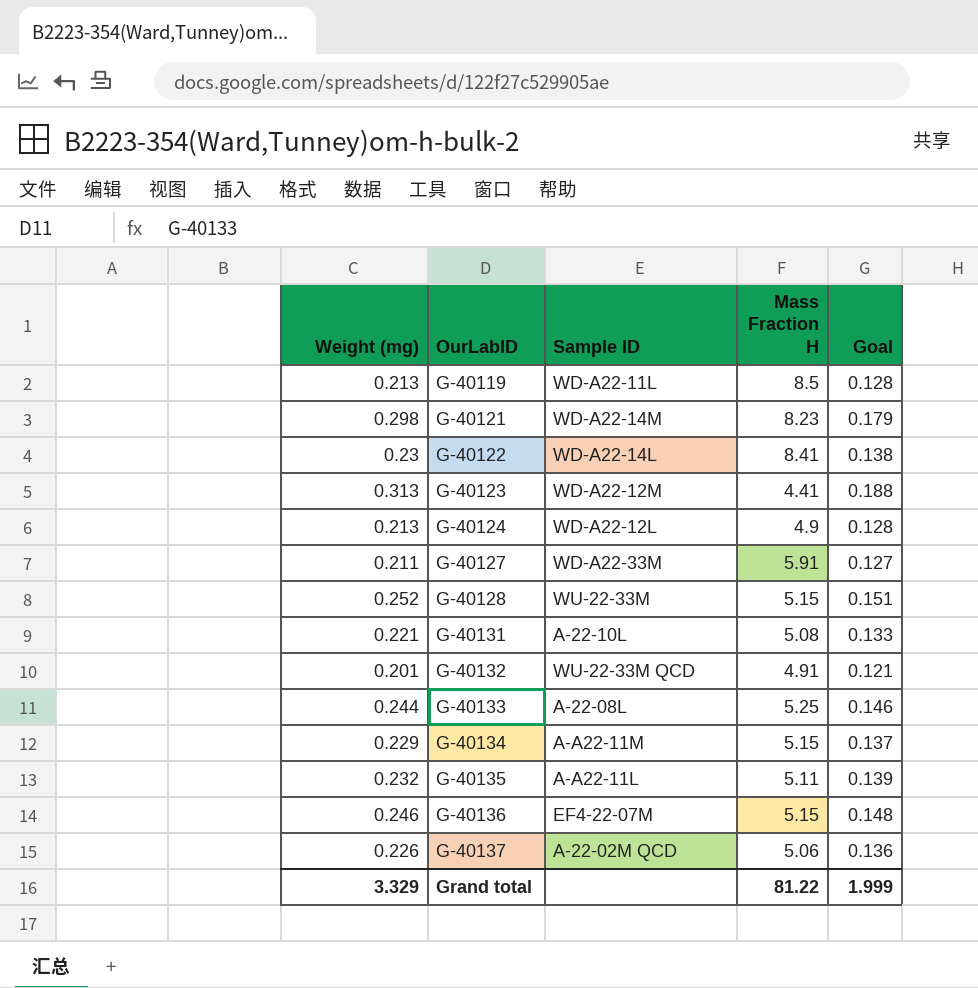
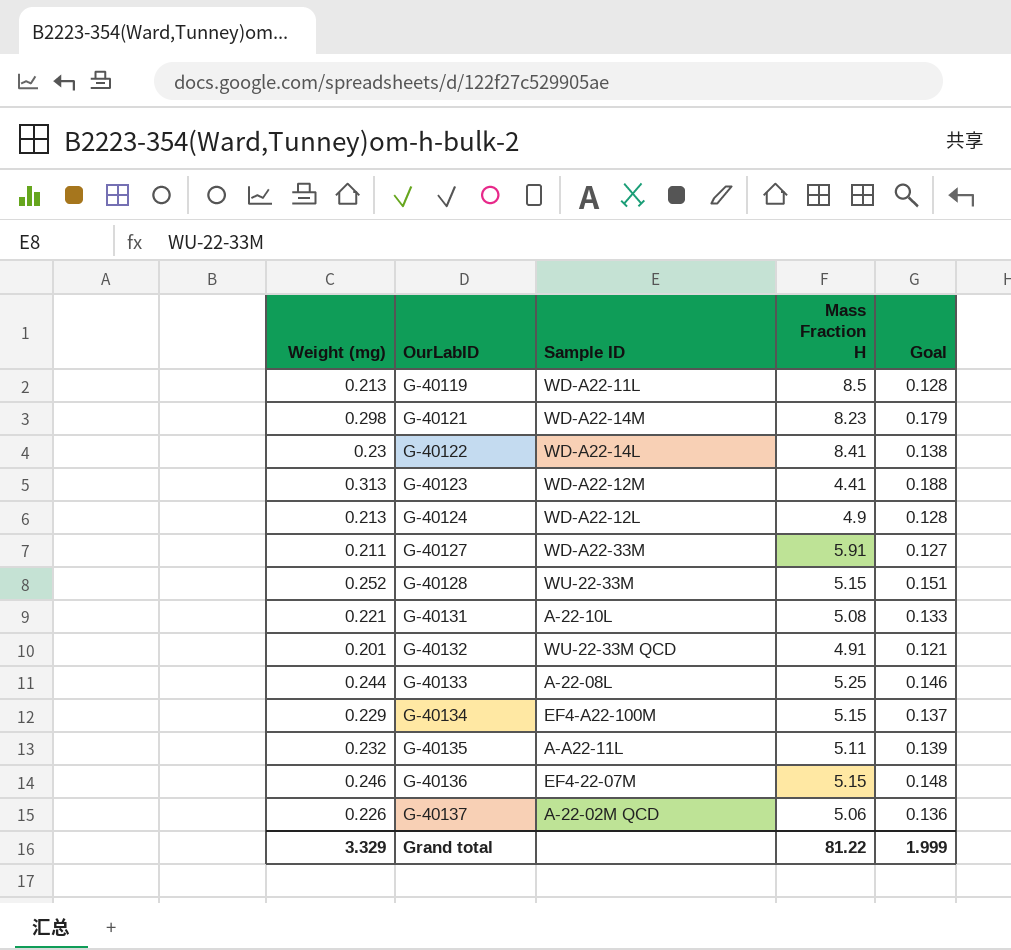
G-40134 | Sample ID: A-A22-11M -> EF4-A22-100M

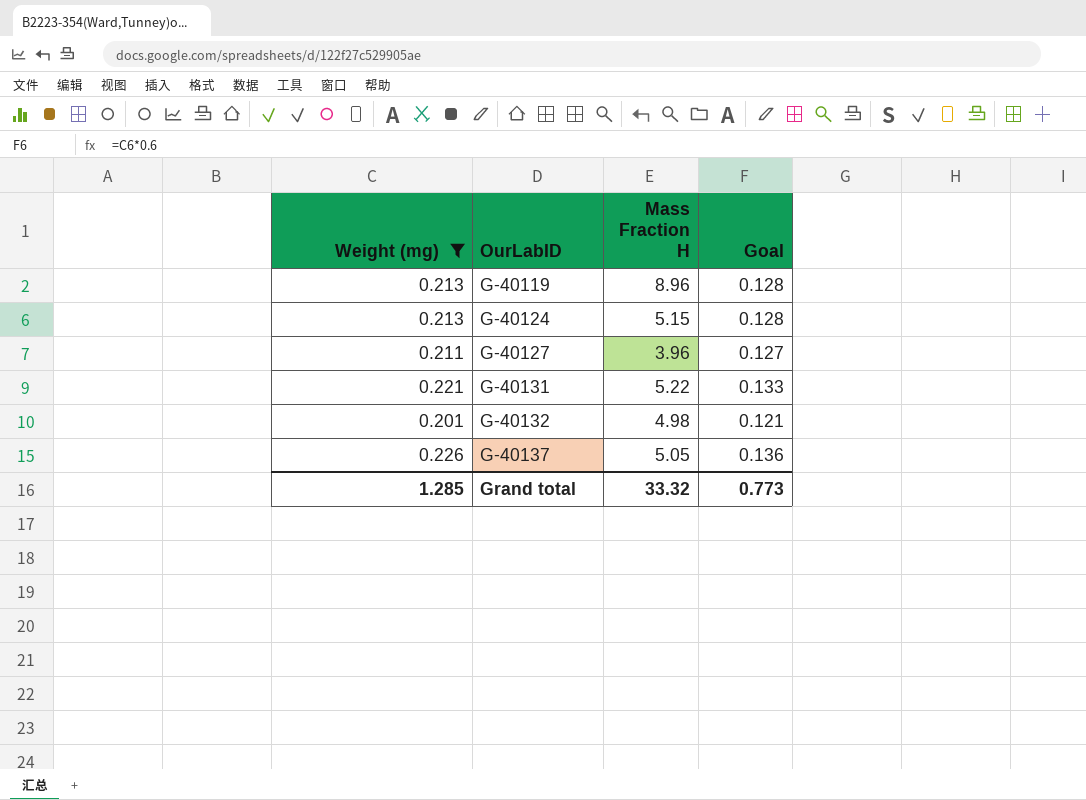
filter: none -> Weight (mg) <= 0.226
column Sample ID | position: 3 -> none
G-40119 | Mass Fraction H: 8.5 -> 8.96
G-40124 | Mass Fraction H: 4.9 -> 5.15
G-40127 | Mass Fraction H: 5.91 -> 3.96
G-40131 | Mass Fraction H: 5.08 -> 5.22
G-40132 | Mass Fraction H: 4.91 -> 4.98
G-40137 | Mass Fraction H: 5.06 -> 5.05
Grand total | Weight (mg): 3.329 -> 1.285
Grand total | Mass Fraction H: 81.22 -> 33.32
Grand total | Goal: 1.999 -> 0.773

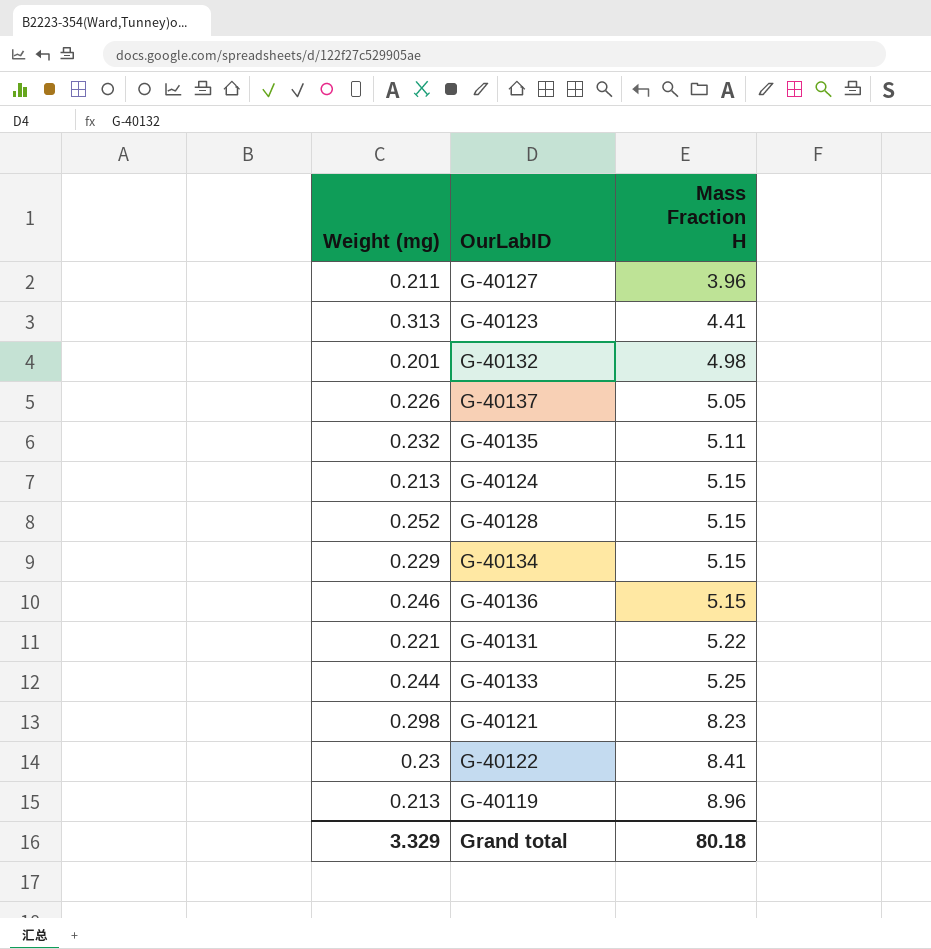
filter: Weight (mg) <= 0.226 -> none
row order: OurLabID ascending -> Mass Fraction H ascending
column Goal | formula: [Weight (mg)] * 0.6 -> none
Grand total | Weight (mg): 1.285 -> 3.329
Grand total | Mass Fraction H: 33.32 -> 80.18

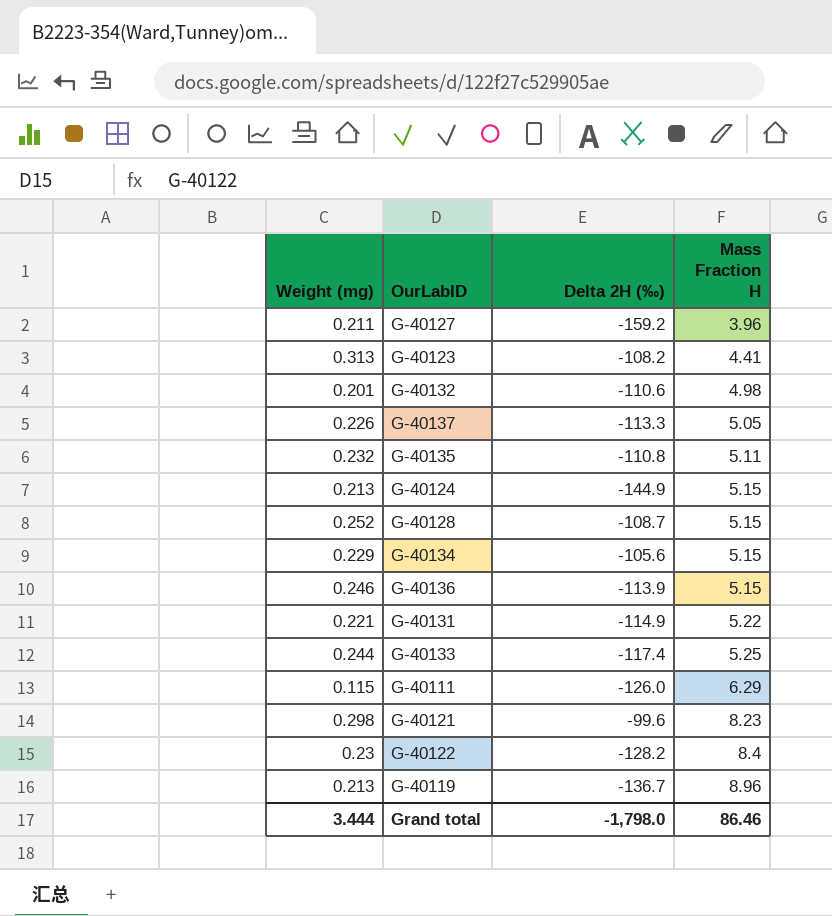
column Delta 2H (‰) | position: none -> 3
row G-40111: none -> 0.115 | -126.0 | 6.29
G-40122 | Mass Fraction H: 8.41 -> 8.4
Grand total | Weight (mg): 3.329 -> 3.444
Grand total | Mass Fraction H: 80.18 -> 86.46

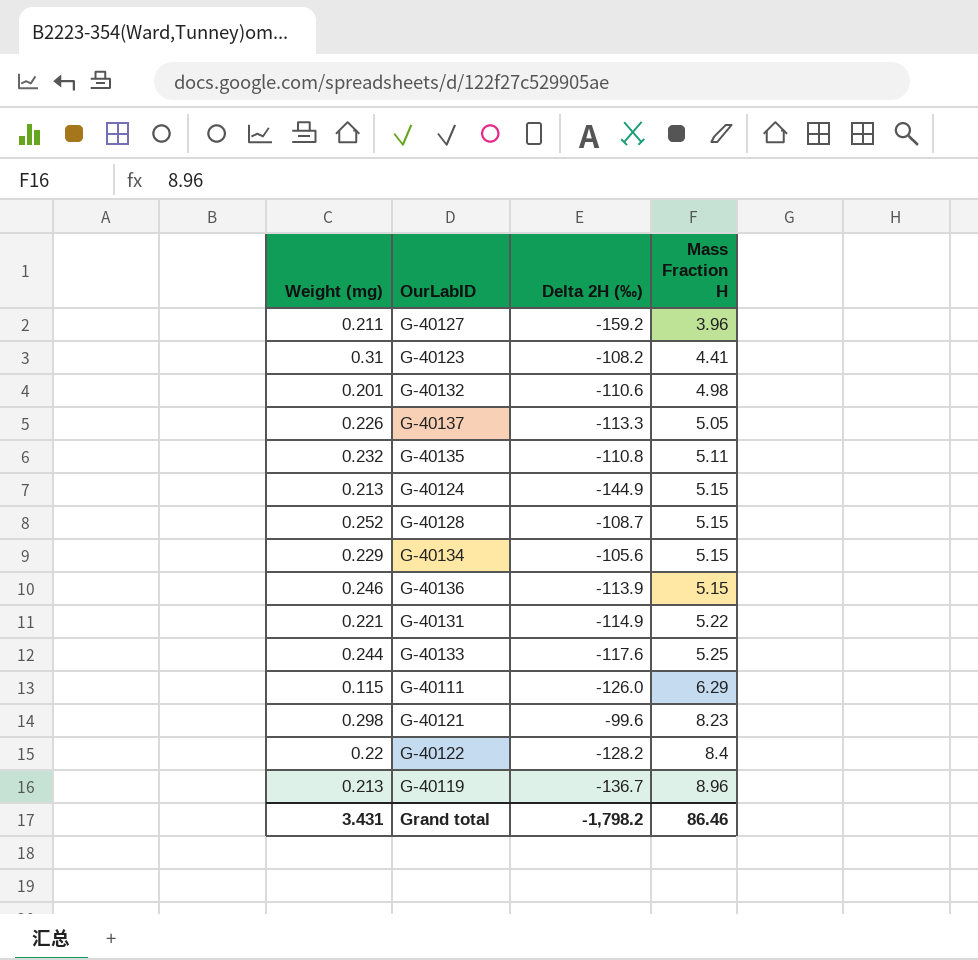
G-40123 | Weight (mg): 0.313 -> 0.31
G-40133 | Delta 2H (‰): -117.4 -> -117.6
G-40122 | Weight (mg): 0.23 -> 0.22
Grand total | Weight (mg): 3.444 -> 3.431
Grand total | Delta 2H (‰): -1,798.0 -> -1,798.2

